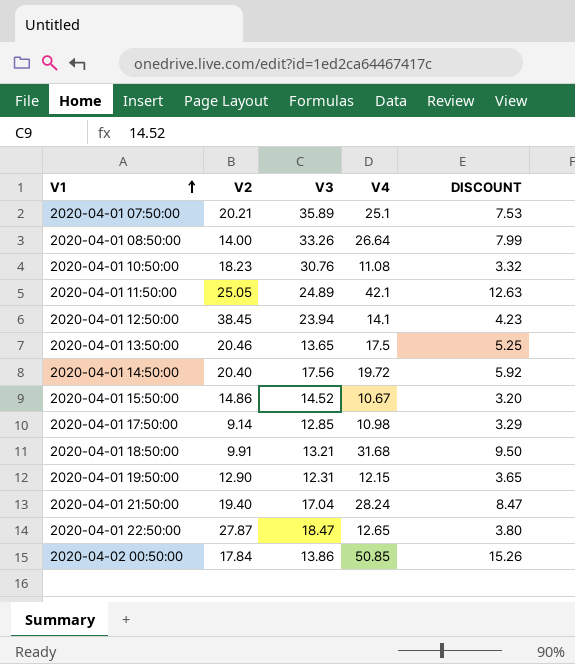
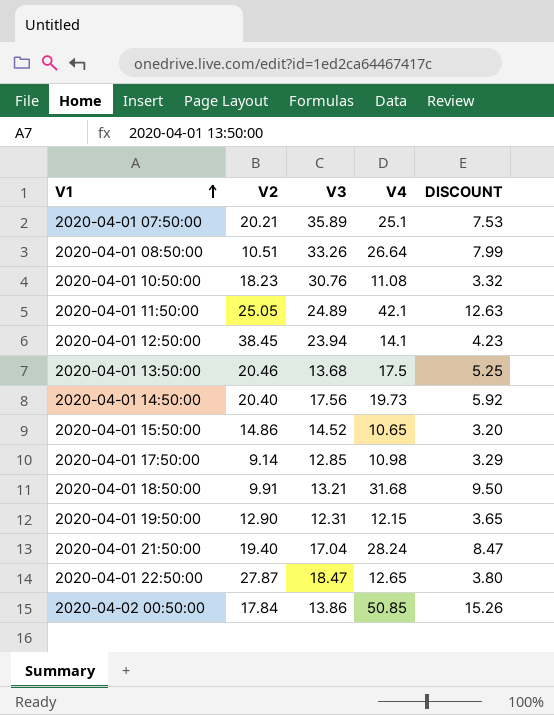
2020-04-01 08:50:00 | V2: 14.00 -> 10.51
2020-04-01 13:50:00 | V3: 13.65 -> 13.68
2020-04-01 14:50:00 | V4: 19.72 -> 19.73
2020-04-01 15:50:00 | V4: 10.67 -> 10.65

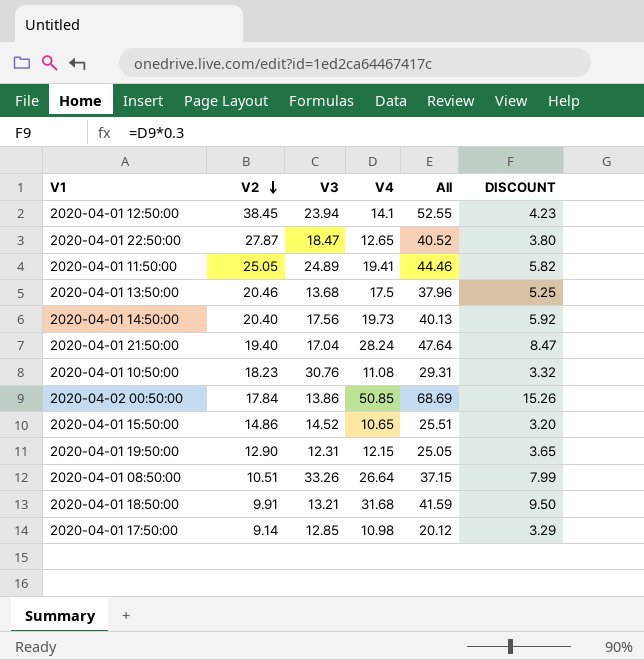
row order: V1 ascending -> V2 descending
column All | formula: none -> [V2] + [V4]
row 2020-04-01 07:50:00: 20.21 | 35.89 | 25.1 | 7.53 -> none
2020-04-01 11:50:00 | V4: 42.1 -> 19.41
2020-04-01 11:50:00 | DISCOUNT: 12.63 -> 5.82

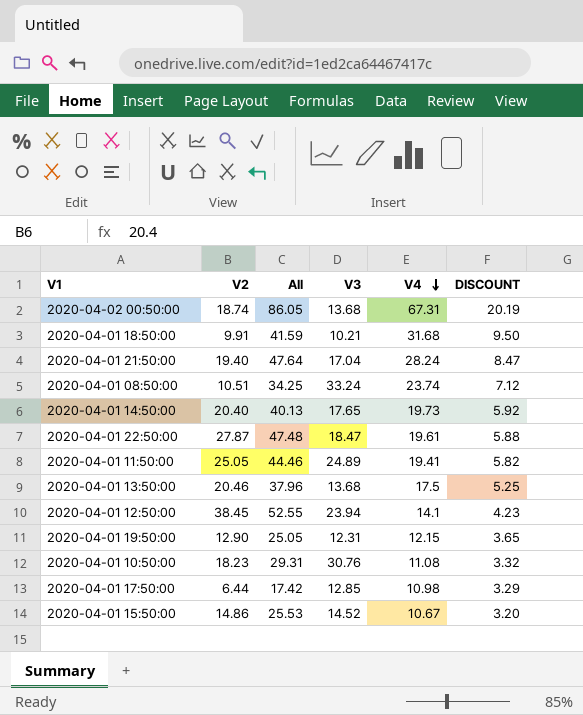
row order: V2 descending -> V4 descending
column All | position: 5 -> 3
2020-04-02 00:50:00 | V2: 17.84 -> 18.74
2020-04-02 00:50:00 | All: 68.69 -> 86.05
2020-04-02 00:50:00 | V3: 13.86 -> 13.68
2020-04-02 00:50:00 | V4: 50.85 -> 67.31
2020-04-02 00:50:00 | DISCOUNT: 15.26 -> 20.19
2020-04-01 18:50:00 | V3: 13.21 -> 10.21
2020-04-01 08:50:00 | All: 37.15 -> 34.25
2020-04-01 08:50:00 | V3: 33.26 -> 33.24
2020-04-01 08:50:00 | V4: 26.64 -> 23.74
2020-04-01 08:50:00 | DISCOUNT: 7.99 -> 7.12
2020-04-01 14:50:00 | V3: 17.56 -> 17.65
2020-04-01 22:50:00 | All: 40.52 -> 47.48
2020-04-01 22:50:00 | V4: 12.65 -> 19.61
2020-04-01 22:50:00 | DISCOUNT: 3.80 -> 5.88
2020-04-01 17:50:00 | V2: 9.14 -> 6.44
2020-04-01 17:50:00 | All: 20.12 -> 17.42
2020-04-01 15:50:00 | All: 25.51 -> 25.53
2020-04-01 15:50:00 | V4: 10.65 -> 10.67

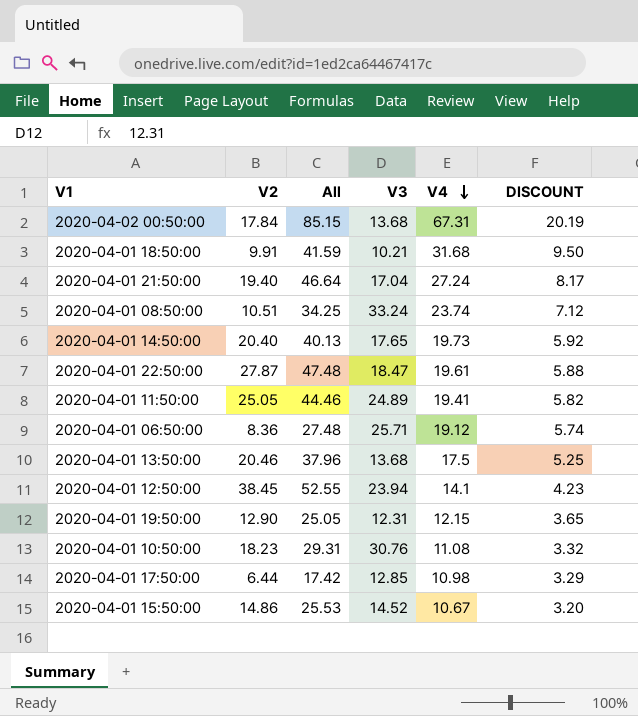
2020-04-02 00:50:00 | V2: 18.74 -> 17.84
2020-04-02 00:50:00 | All: 86.05 -> 85.15
2020-04-01 21:50:00 | All: 47.64 -> 46.64
2020-04-01 21:50:00 | V4: 28.24 -> 27.24
2020-04-01 21:50:00 | DISCOUNT: 8.47 -> 8.17
row 2020-04-01 06:50:00: none -> 8.36 | 27.48 | 25.71 | 19.12 | 5.74

